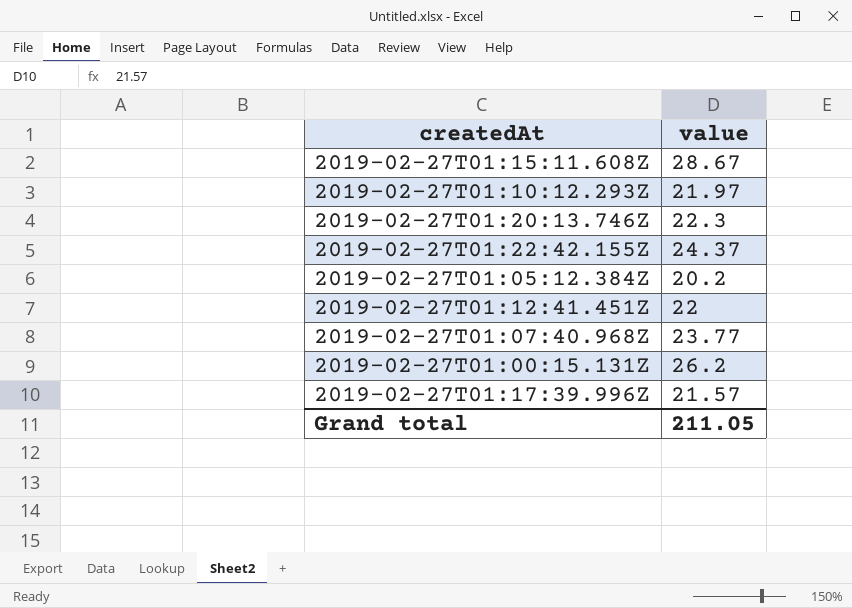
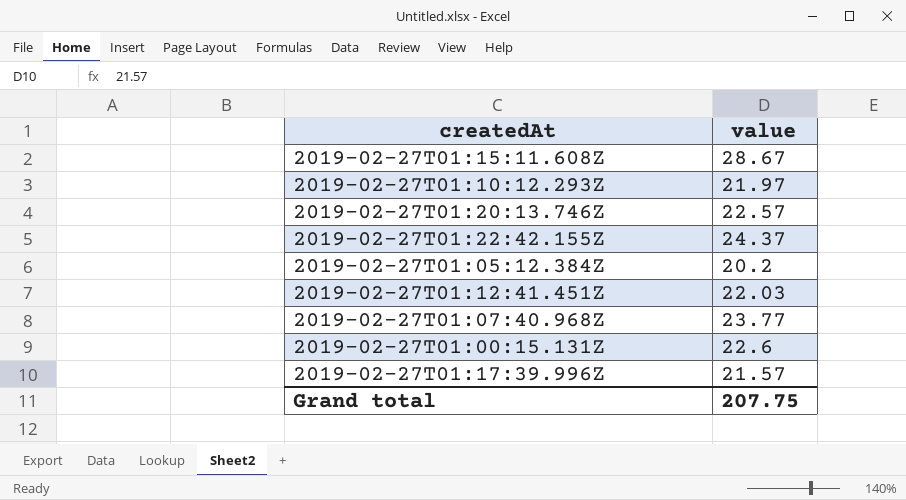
2019-02-27T01:20:13.746Z | value: 22.3 -> 22.57
2019-02-27T01:12:41.451Z | value: 22 -> 22.03
2019-02-27T01:00:15.131Z | value: 26.2 -> 22.6
Grand total | value: 211.05 -> 207.75

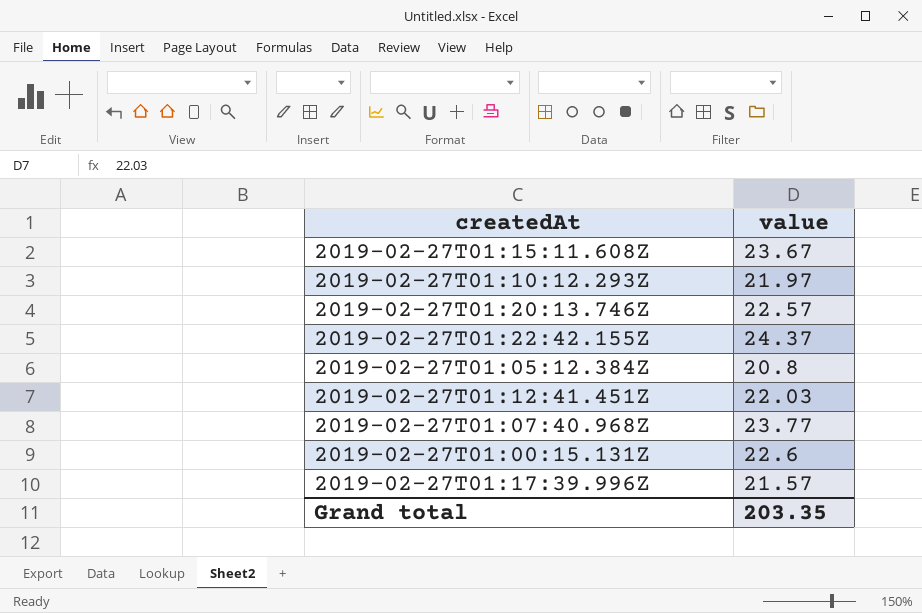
2019-02-27T01:15:11.608Z | value: 28.67 -> 23.67
2019-02-27T01:05:12.384Z | value: 20.2 -> 20.8
Grand total | value: 207.75 -> 203.35

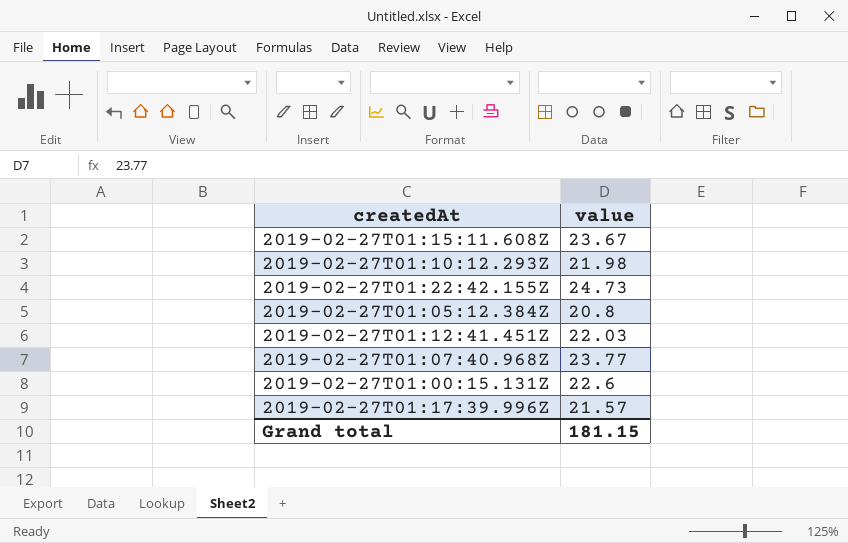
row 2019-02-27T01:20:13.746Z: 22.57 -> none
2019-02-27T01:10:12.293Z | value: 21.97 -> 21.98
2019-02-27T01:22:42.155Z | value: 24.37 -> 24.73
Grand total | value: 203.35 -> 181.15

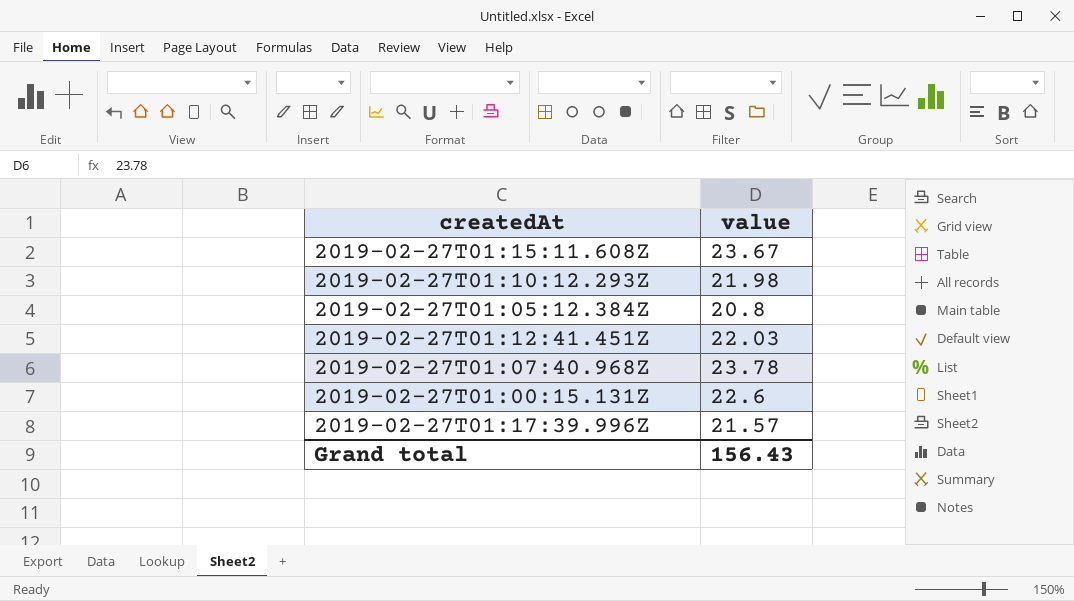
row 2019-02-27T01:22:42.155Z: 24.73 -> none
2019-02-27T01:07:40.968Z | value: 23.77 -> 23.78
Grand total | value: 181.15 -> 156.43

